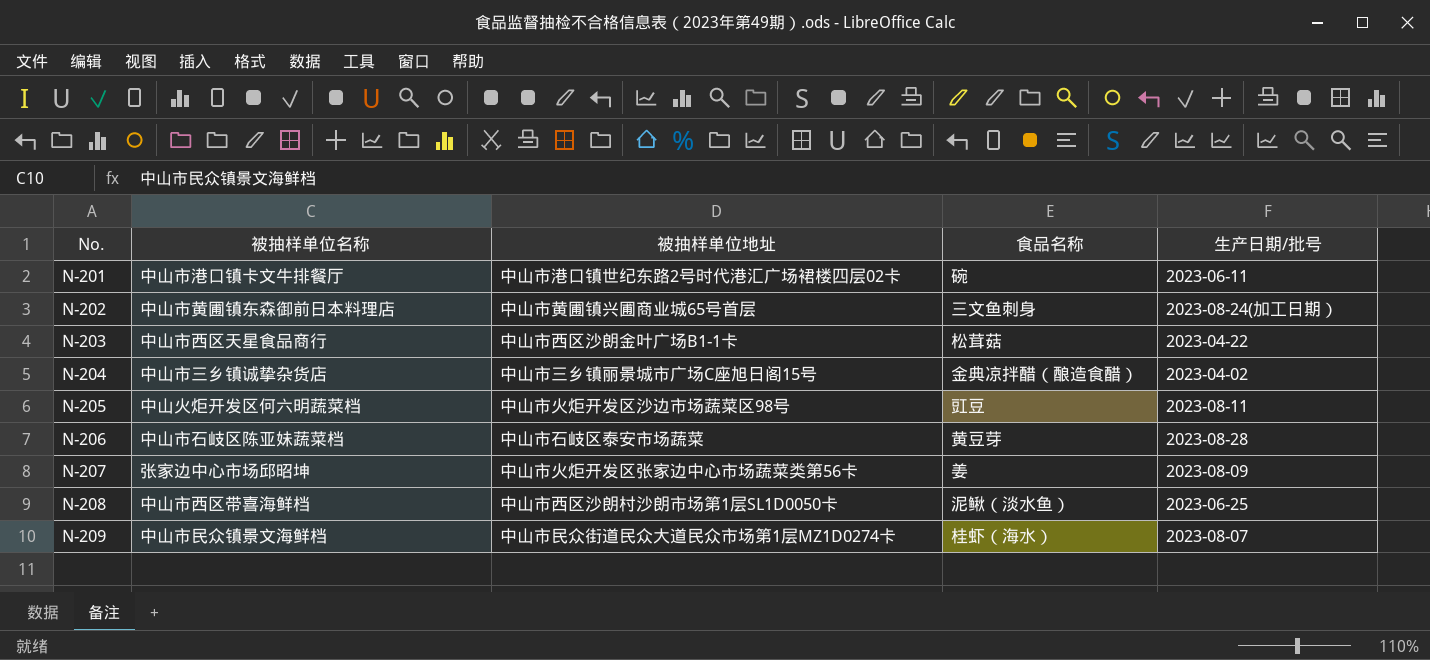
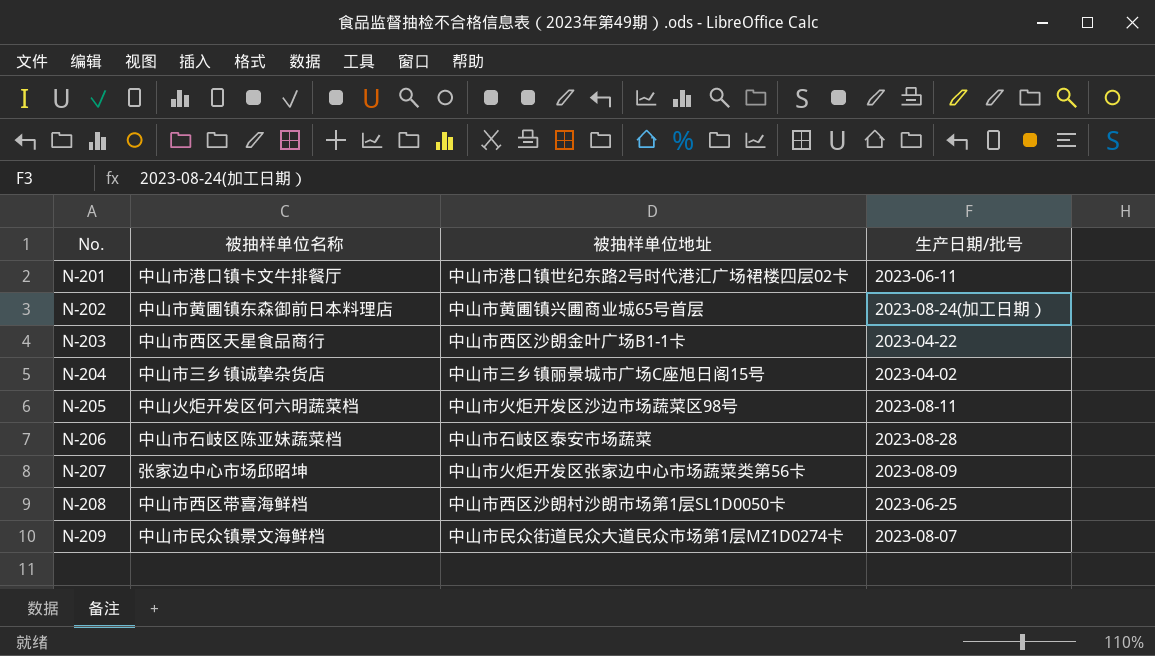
column 食品名称 | position: 4 -> none

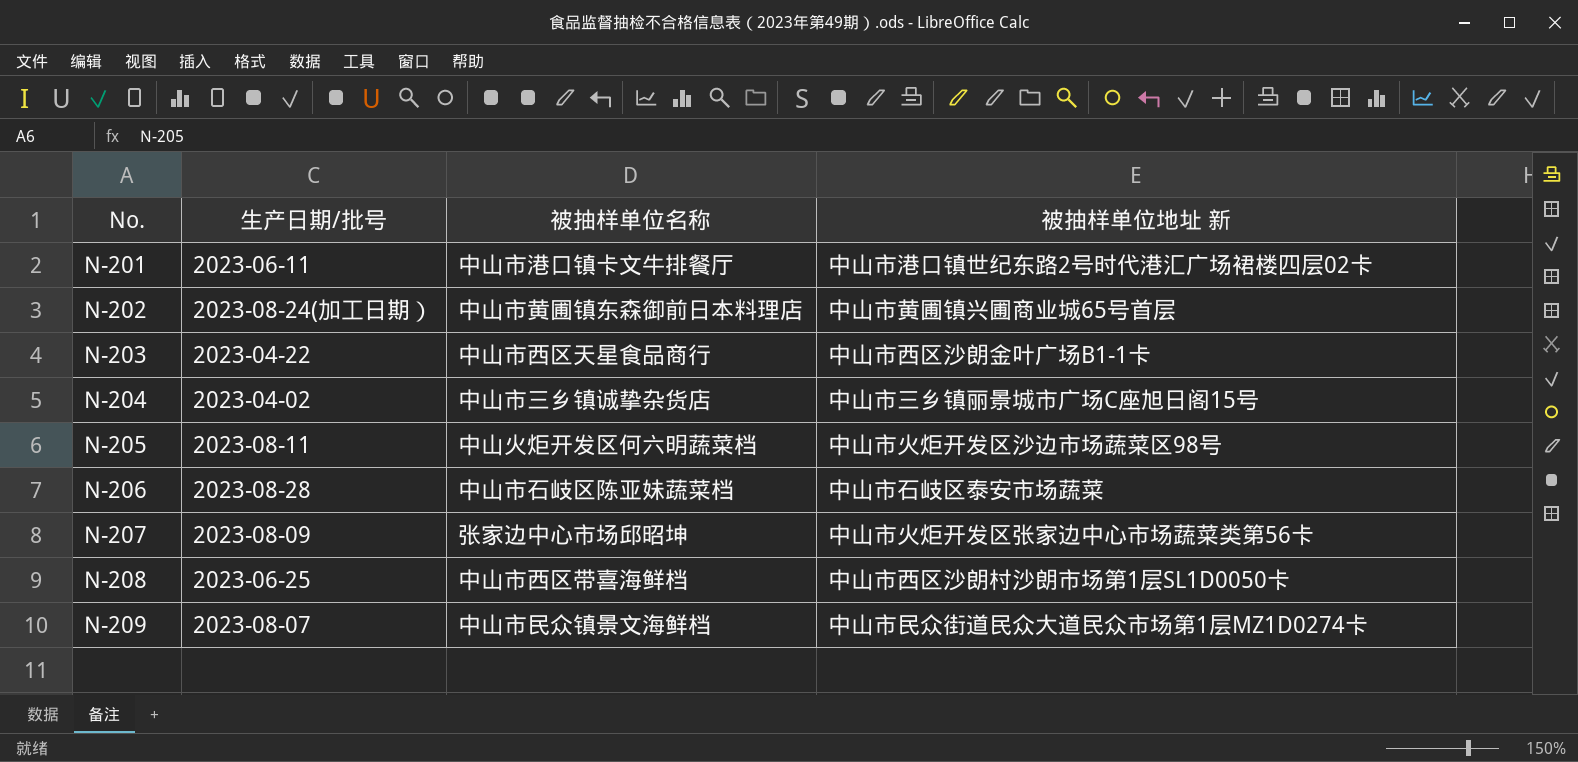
column 生产日期/批号 | position: 4 -> 2
column name: 被抽样单位地址 -> 被抽样单位地址 新

